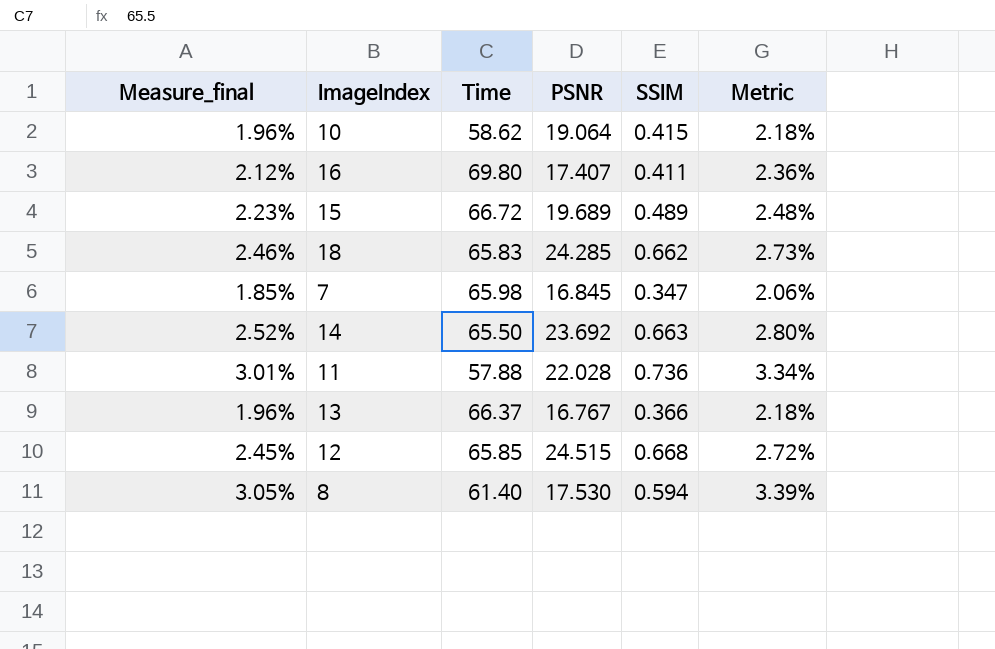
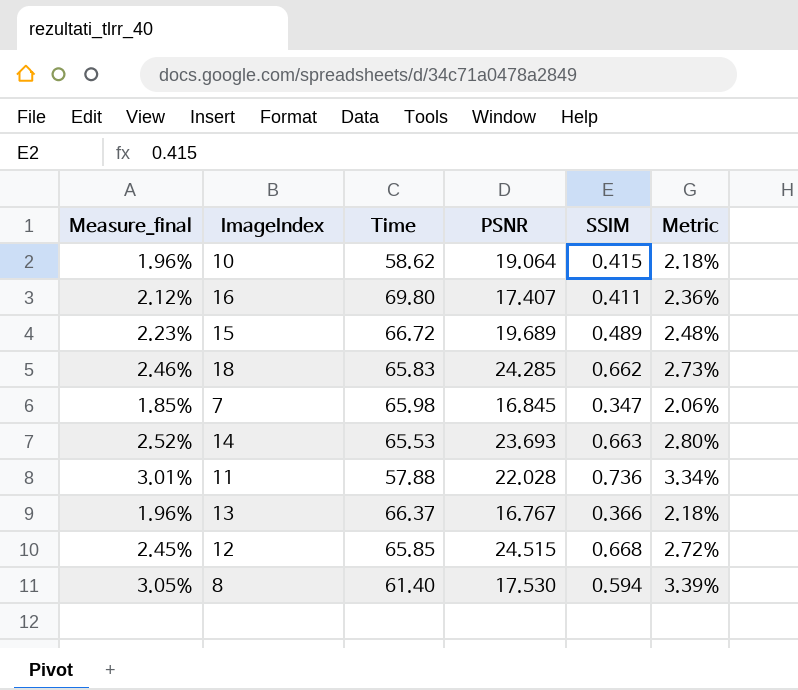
14 | Time: 65.50 -> 65.53
14 | PSNR: 23.692 -> 23.693

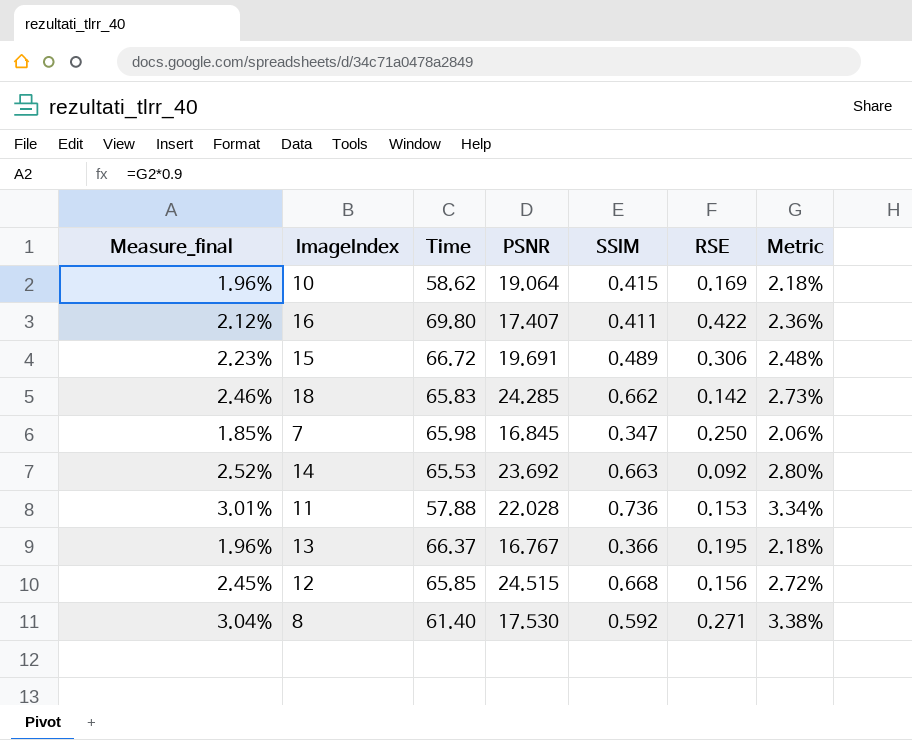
column RSE | position: none -> 6
15 | PSNR: 19.689 -> 19.691
14 | PSNR: 23.693 -> 23.692
8 | Measure_final: 3.05% -> 3.04%
8 | SSIM: 0.594 -> 0.592
8 | Metric: 3.39% -> 3.38%

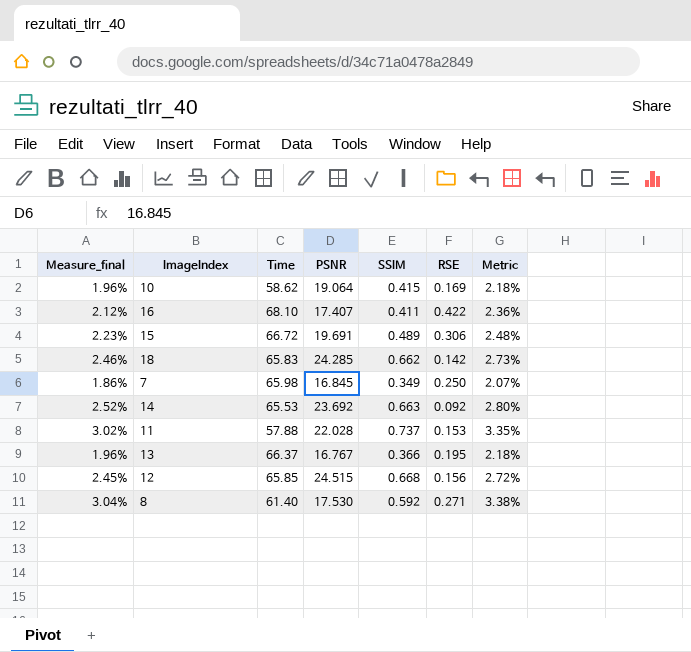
16 | Time: 69.80 -> 68.10
7 | Measure_final: 1.85% -> 1.86%
7 | SSIM: 0.347 -> 0.349
7 | Metric: 2.06% -> 2.07%
11 | Measure_final: 3.01% -> 3.02%
11 | SSIM: 0.736 -> 0.737
11 | Metric: 3.34% -> 3.35%

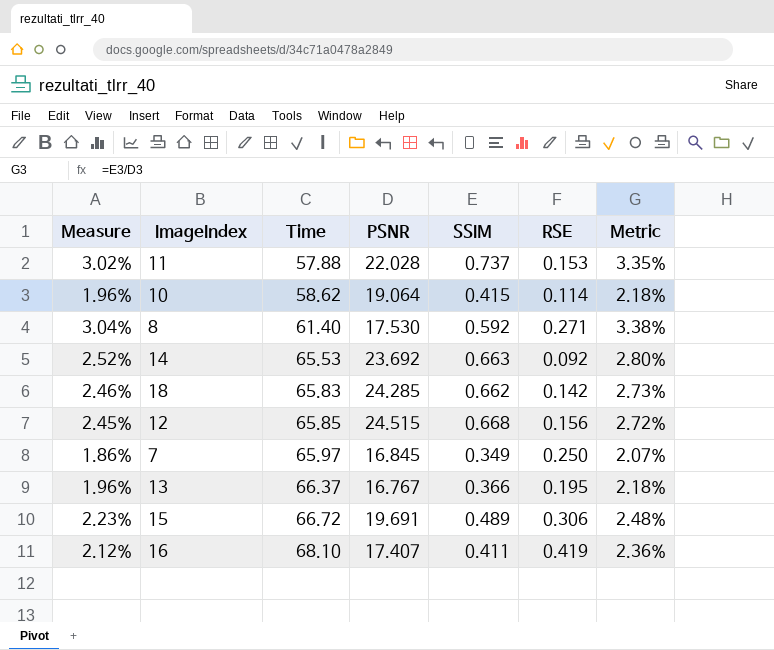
row order: none -> Time ascending
column name: Measure_final -> Measure
10 | RSE: 0.169 -> 0.114
7 | Time: 65.98 -> 65.97
16 | RSE: 0.422 -> 0.419

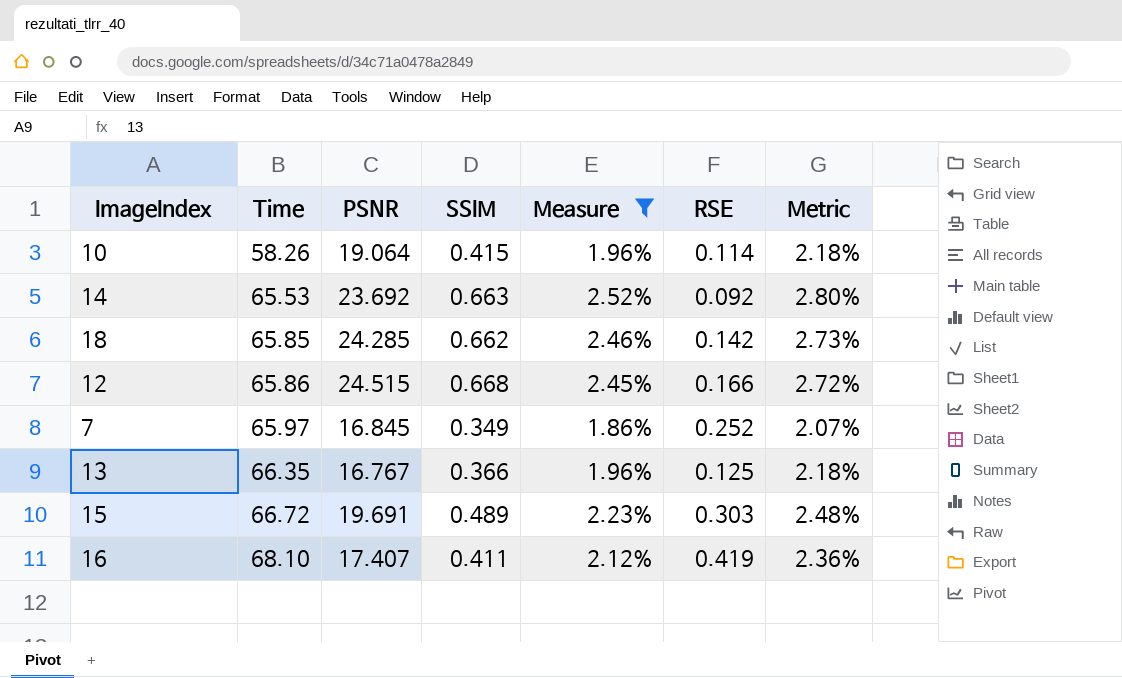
filter: none -> Measure <= 2.52%
column Measure | position: 1 -> 5
10 | Time: 58.62 -> 58.26
18 | Time: 65.83 -> 65.85
12 | Time: 65.85 -> 65.86
12 | RSE: 0.156 -> 0.166
7 | RSE: 0.250 -> 0.252
13 | Time: 66.37 -> 66.35
13 | RSE: 0.195 -> 0.125
15 | RSE: 0.306 -> 0.303

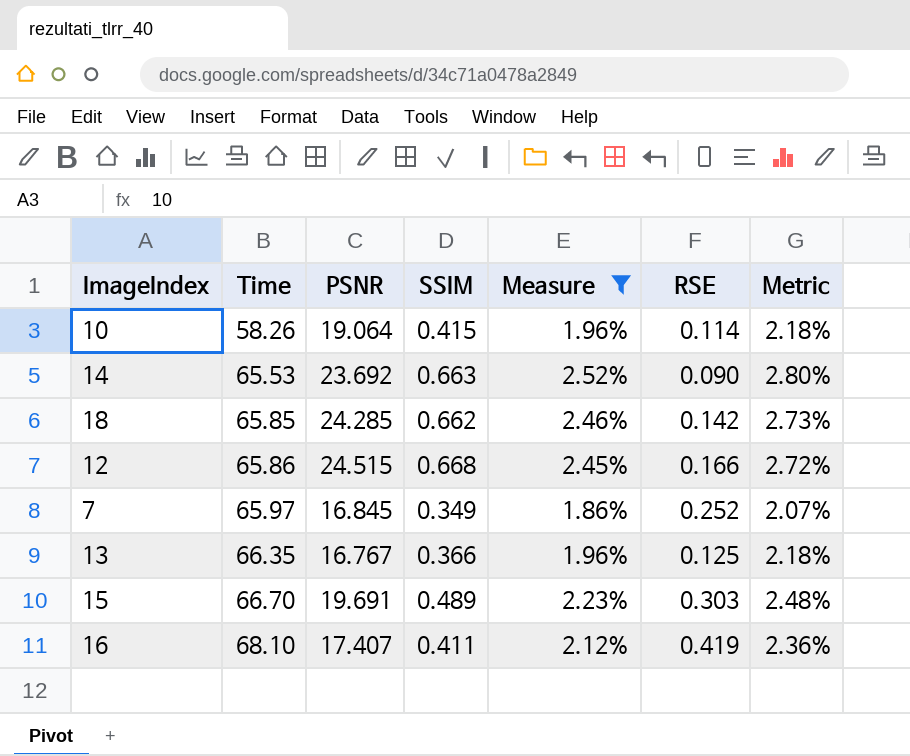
14 | RSE: 0.092 -> 0.090
15 | Time: 66.72 -> 66.70

